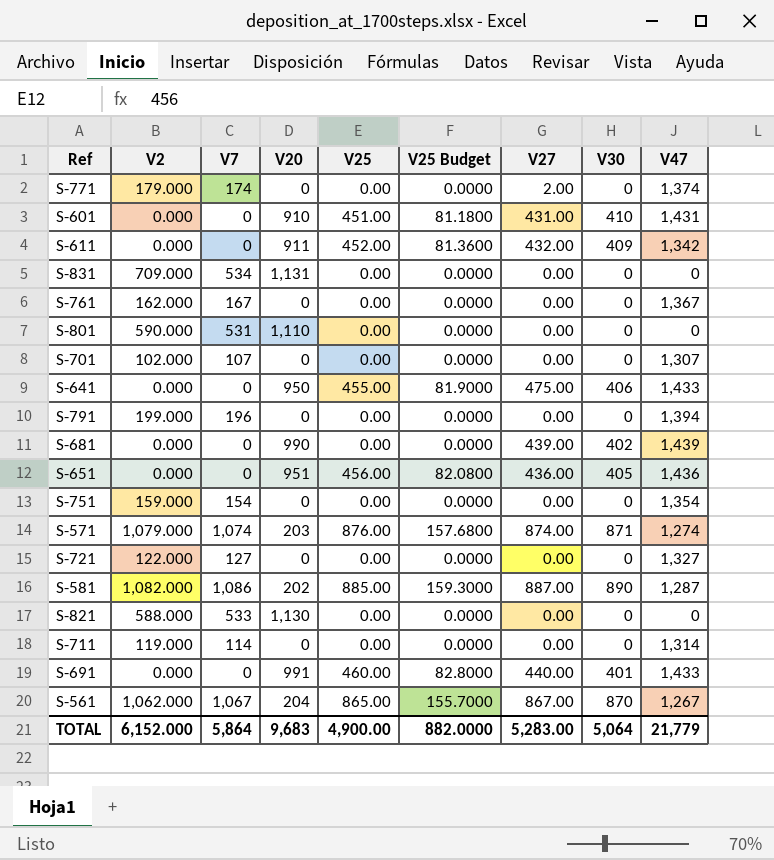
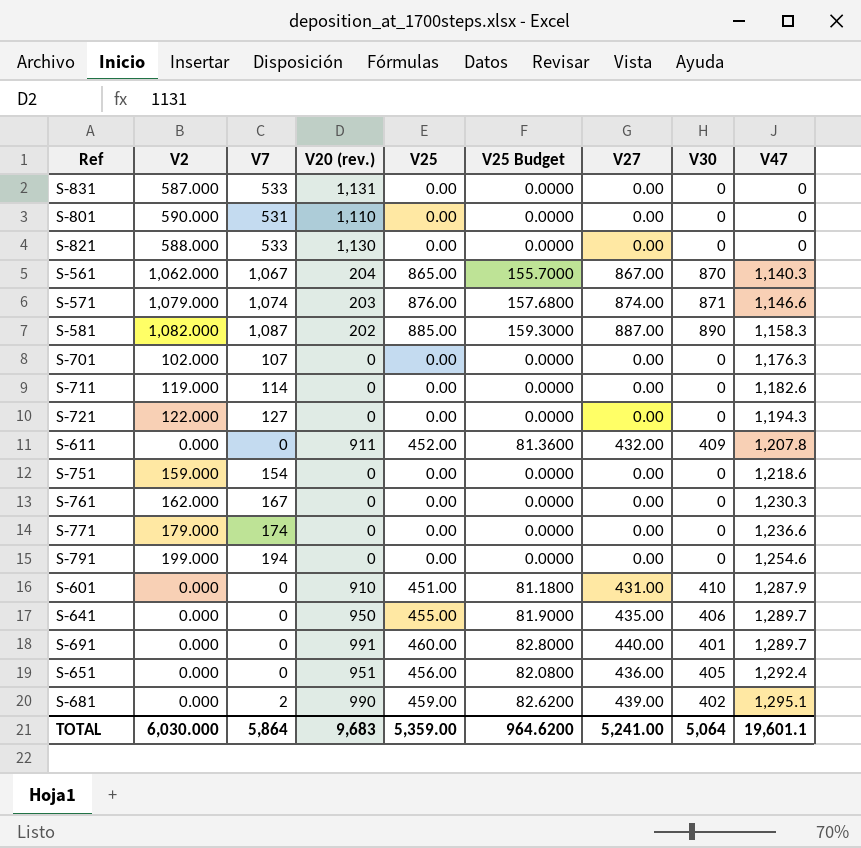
row order: none -> V47 ascending
column name: V20 -> V20 (rev.)
S-831 | V2: 709.000 -> 587.000
S-831 | V7: 534 -> 533
S-561 | V47: 1,267 -> 1,140.3
S-571 | V47: 1,274 -> 1,146.6
S-581 | V7: 1,086 -> 1,087
S-581 | V47: 1,287 -> 1,158.3
S-701 | V47: 1,307 -> 1,176.3
S-711 | V47: 1,314 -> 1,182.6
S-721 | V47: 1,327 -> 1,194.3
S-611 | V47: 1,342 -> 1,207.8
S-751 | V47: 1,354 -> 1,218.6
S-761 | V47: 1,367 -> 1,230.3
S-771 | V27: 2.00 -> 0.00
S-771 | V47: 1,374 -> 1,236.6
S-791 | V7: 196 -> 194
S-791 | V47: 1,394 -> 1,254.6
S-601 | V47: 1,431 -> 1,287.9
S-641 | V27: 475.00 -> 435.00
S-641 | V47: 1,433 -> 1,289.7
S-691 | V47: 1,433 -> 1,289.7
S-651 | V47: 1,436 -> 1,292.4
S-681 | V7: 0 -> 2
S-681 | V25: 0.00 -> 459.00
S-681 | V25 Budget: 0.0000 -> 82.6200
S-681 | V47: 1,439 -> 1,295.1
TOTAL | V2: 6,152.000 -> 6,030.000
TOTAL | V25: 4,900.00 -> 5,359.00
TOTAL | V25 Budget: 882.0000 -> 964.6200
TOTAL | V27: 5,283.00 -> 5,241.00
TOTAL | V47: 21,779 -> 19,601.1

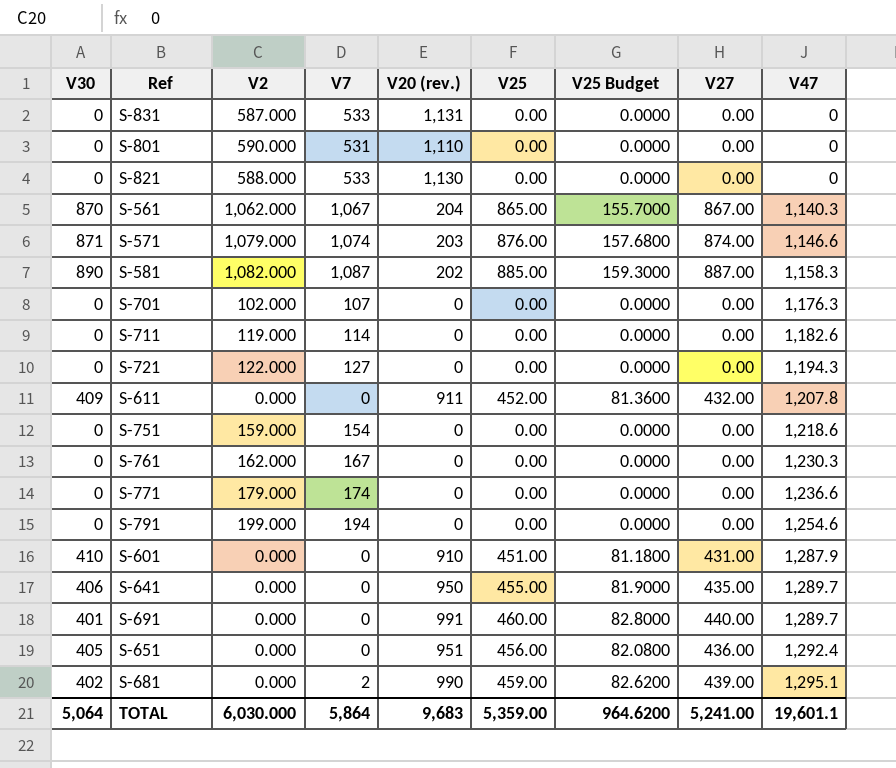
column V30 | position: 8 -> 1

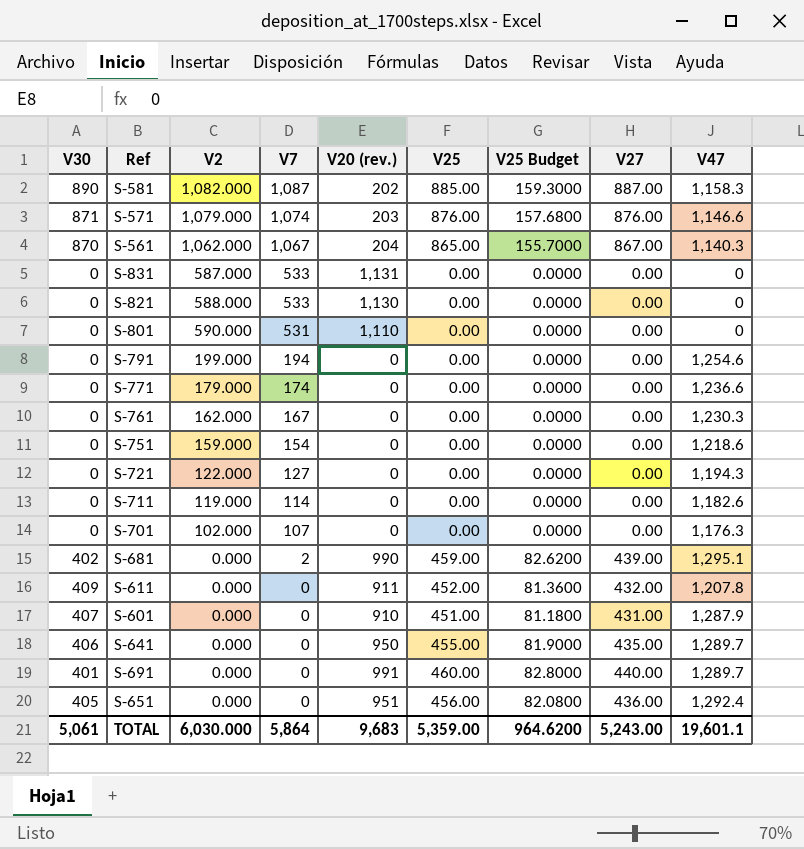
row order: V47 ascending -> V7 descending
S-571 | V27: 874.00 -> 876.00
S-601 | V30: 410 -> 407
TOTAL | V30: 5,064 -> 5,061
TOTAL | V27: 5,241.00 -> 5,243.00

